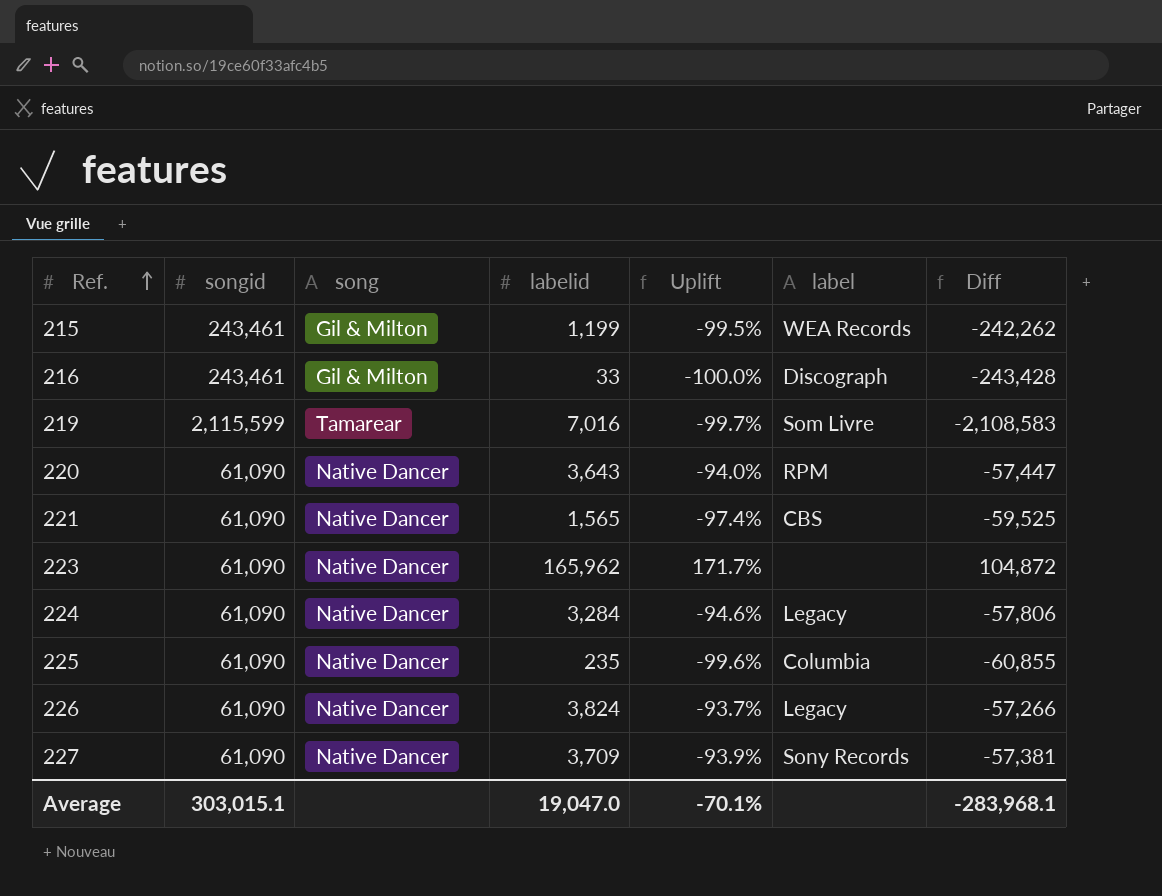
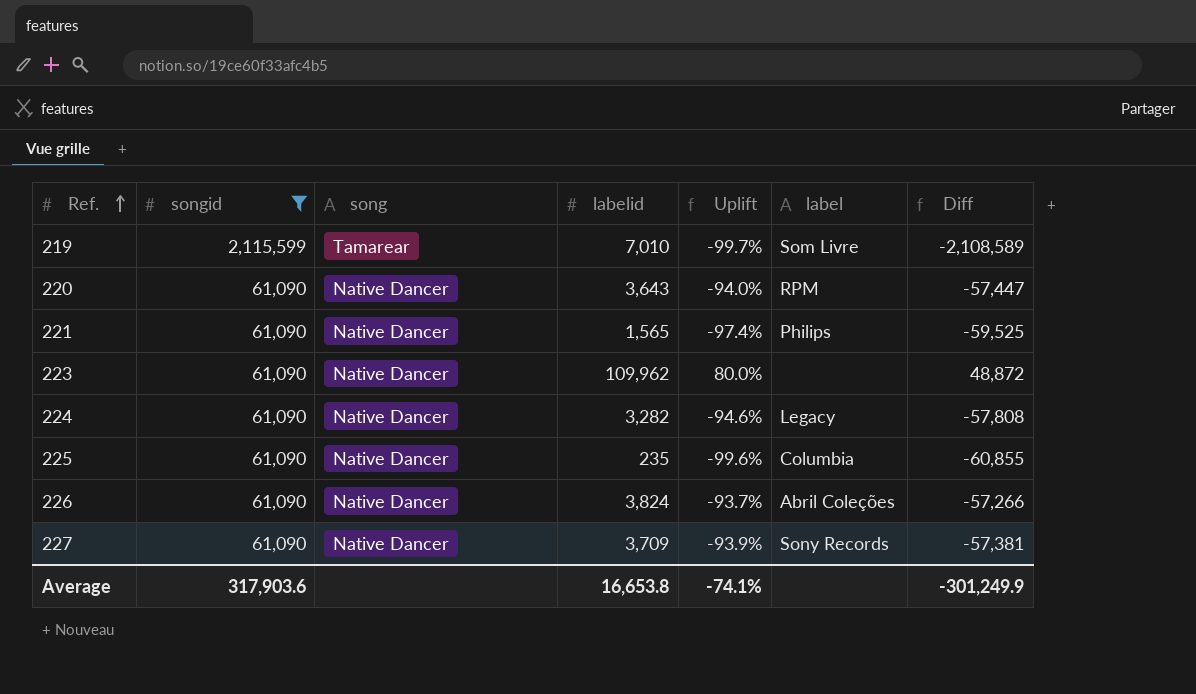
filter: none -> songid != 243,461
219 | labelid: 7,016 -> 7,010
219 | Diff: -2,108,583 -> -2,108,589
221 | label: CBS -> Philips
223 | labelid: 165,962 -> 109,962
223 | Uplift: 171.7% -> 80.0%
223 | Diff: 104,872 -> 48,872
224 | labelid: 3,284 -> 3,282
224 | Diff: -57,806 -> -57,808
226 | label: Legacy -> Abril Coleções
Average | songid: 303,015.1 -> 317,903.6
Average | labelid: 19,047.0 -> 16,653.8
Average | Uplift: -70.1% -> -74.1%
Average | Diff: -283,968.1 -> -301,249.9

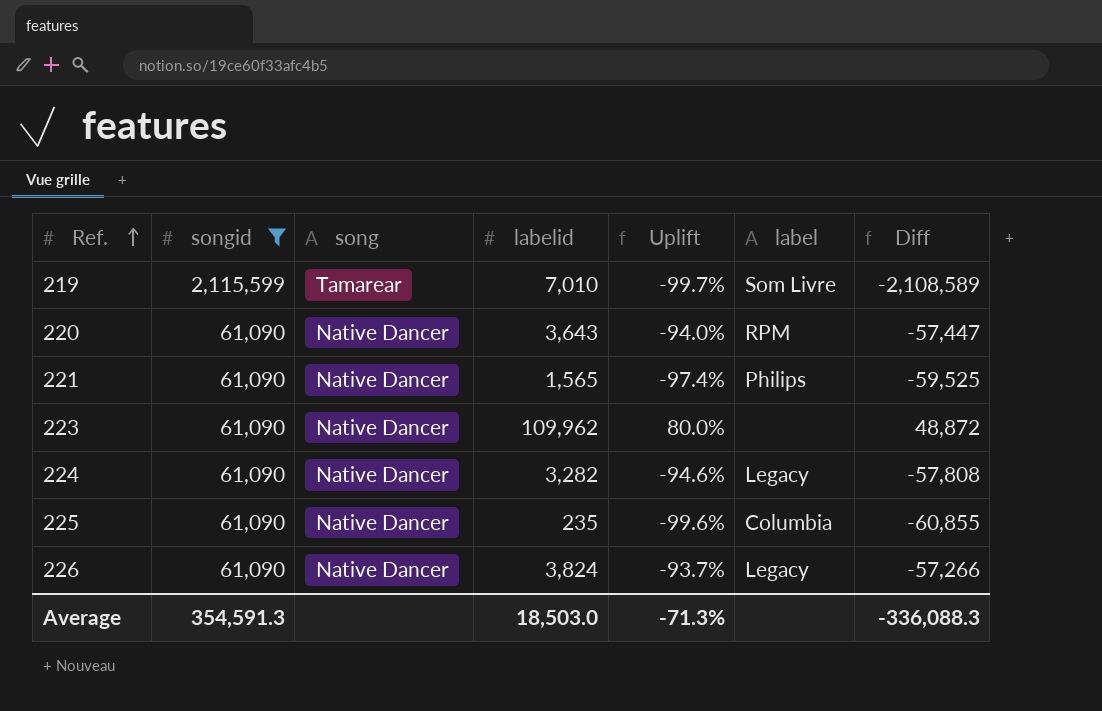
row 227: 61,090 | Native Dancer | 3,709 | -93.9% | Sony Records | -57,381 -> none
226 | label: Abril Coleções -> Legacy
Average | songid: 317,903.6 -> 354,591.3
Average | labelid: 16,653.8 -> 18,503.0
Average | Uplift: -74.1% -> -71.3%
Average | Diff: -301,249.9 -> -336,088.3

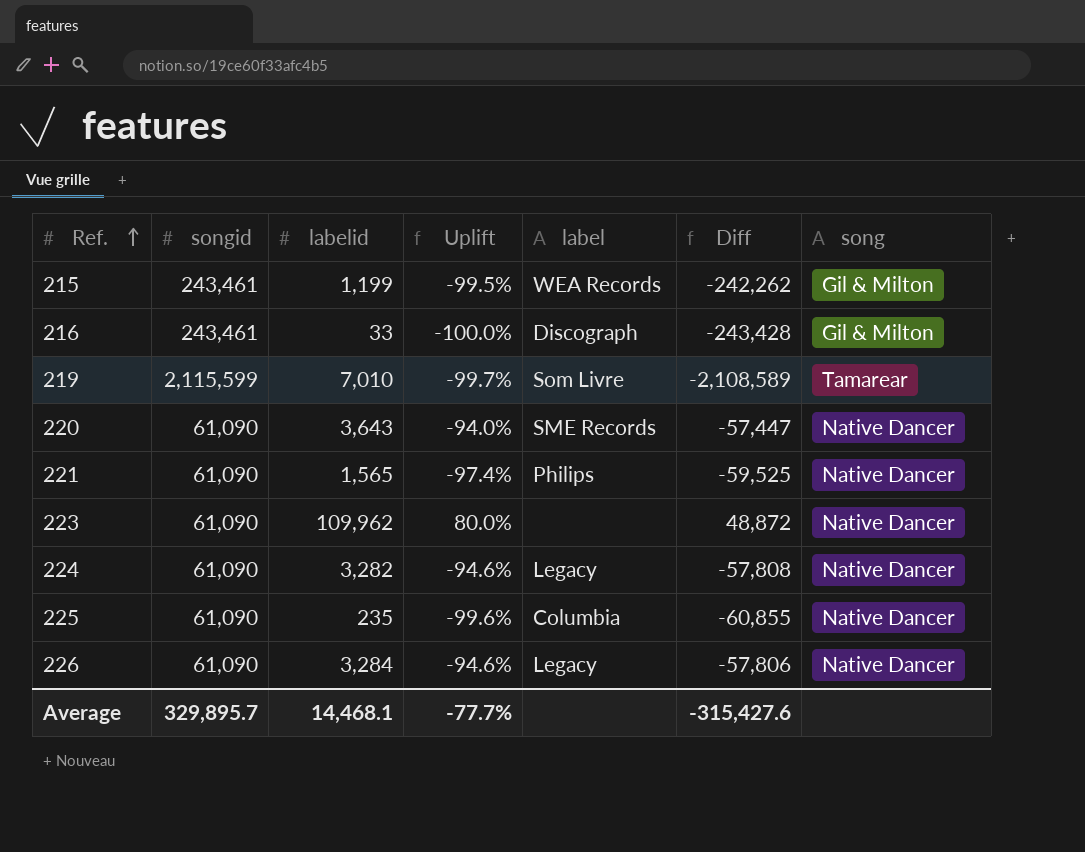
filter: songid != 243,461 -> none
column song | position: 3 -> 7
220 | label: RPM -> SME Records
226 | labelid: 3,824 -> 3,284
226 | Uplift: -93.7% -> -94.6%
226 | Diff: -57,266 -> -57,806
Average | songid: 354,591.3 -> 329,895.7
Average | labelid: 18,503.0 -> 14,468.1
Average | Uplift: -71.3% -> -77.7%
Average | Diff: -336,088.3 -> -315,427.6

